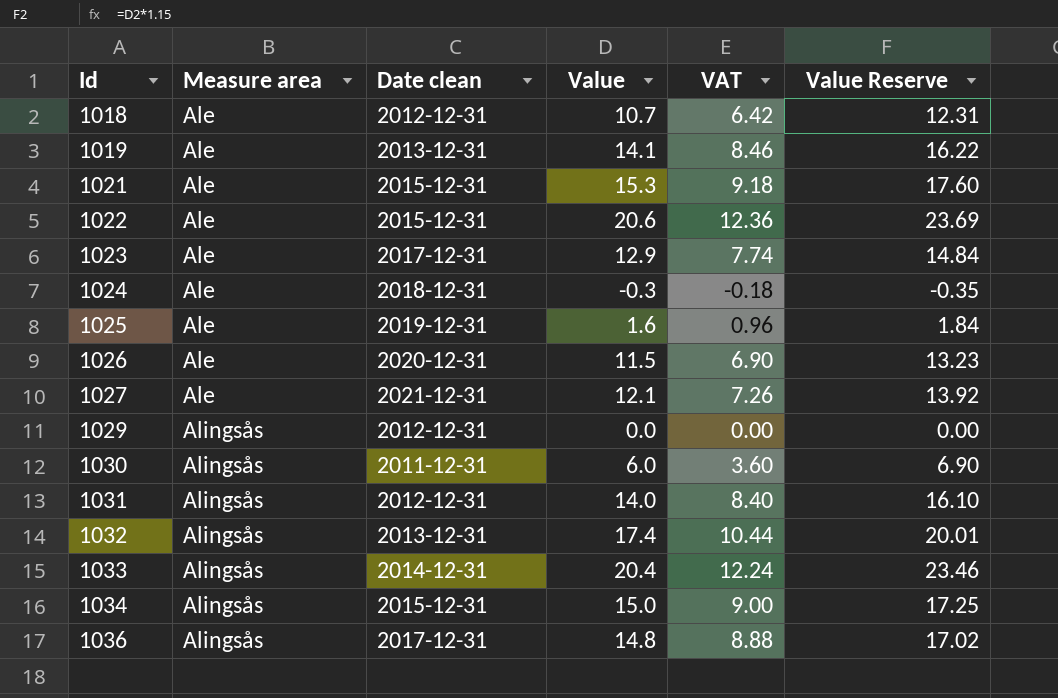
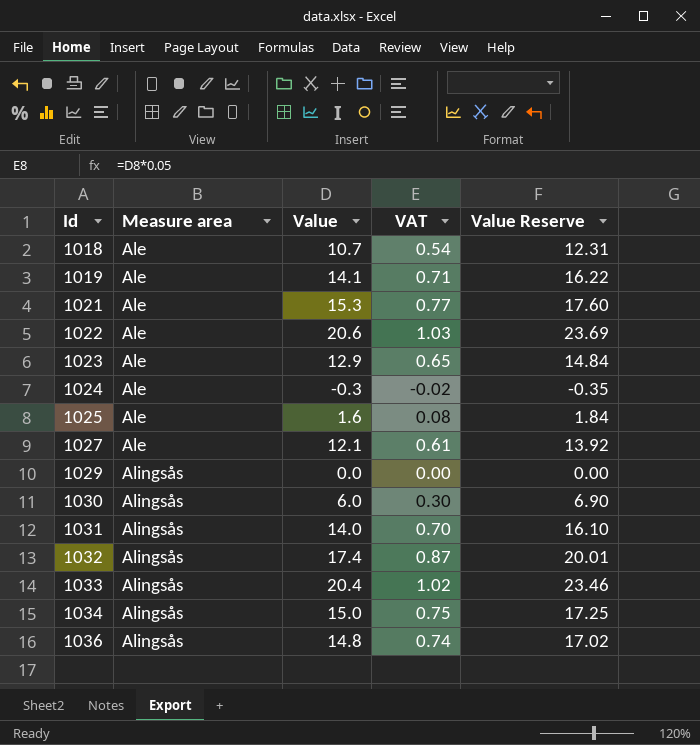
column Date clean | position: 3 -> none
column VAT | formula: [Value] * 0.6 -> [Value] * 0.05
row 1026: Ale | 2020-12-31 | 11.5 | 6.90 | 13.23 -> none

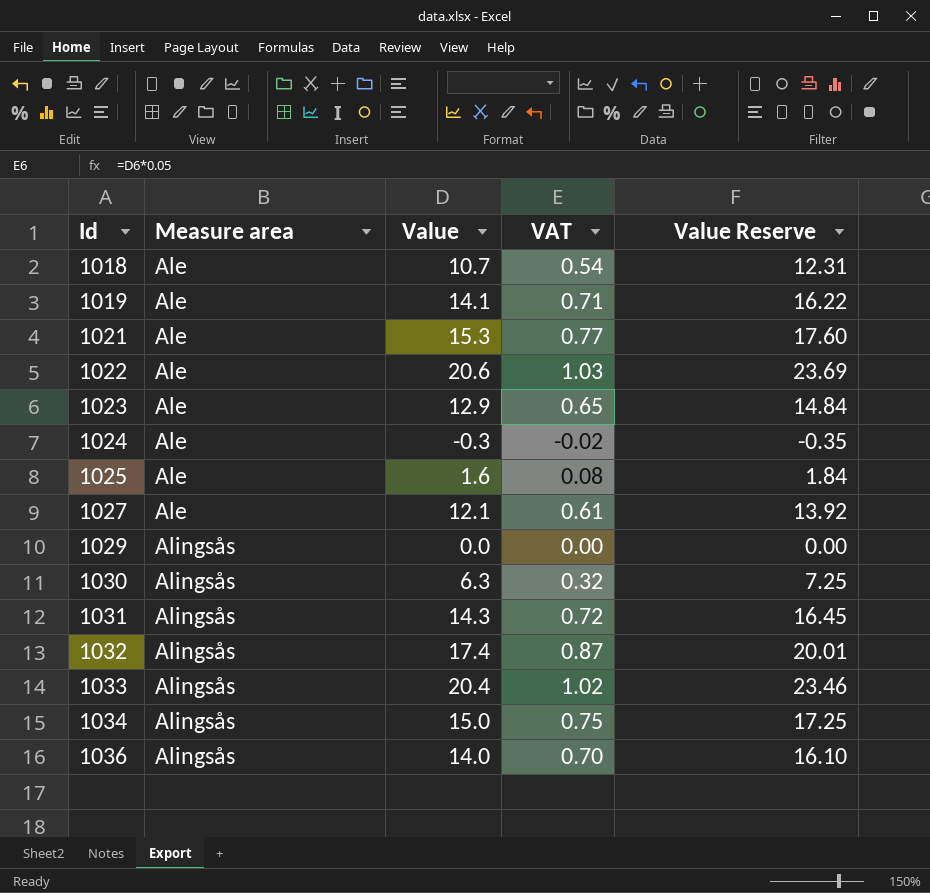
1030 | Value: 6.0 -> 6.3
1030 | VAT: 0.30 -> 0.32
1030 | Value Reserve: 6.90 -> 7.25
1031 | Value: 14.0 -> 14.3
1031 | VAT: 0.70 -> 0.72
1031 | Value Reserve: 16.10 -> 16.45
1036 | Value: 14.8 -> 14.0
1036 | VAT: 0.74 -> 0.70
1036 | Value Reserve: 17.02 -> 16.10

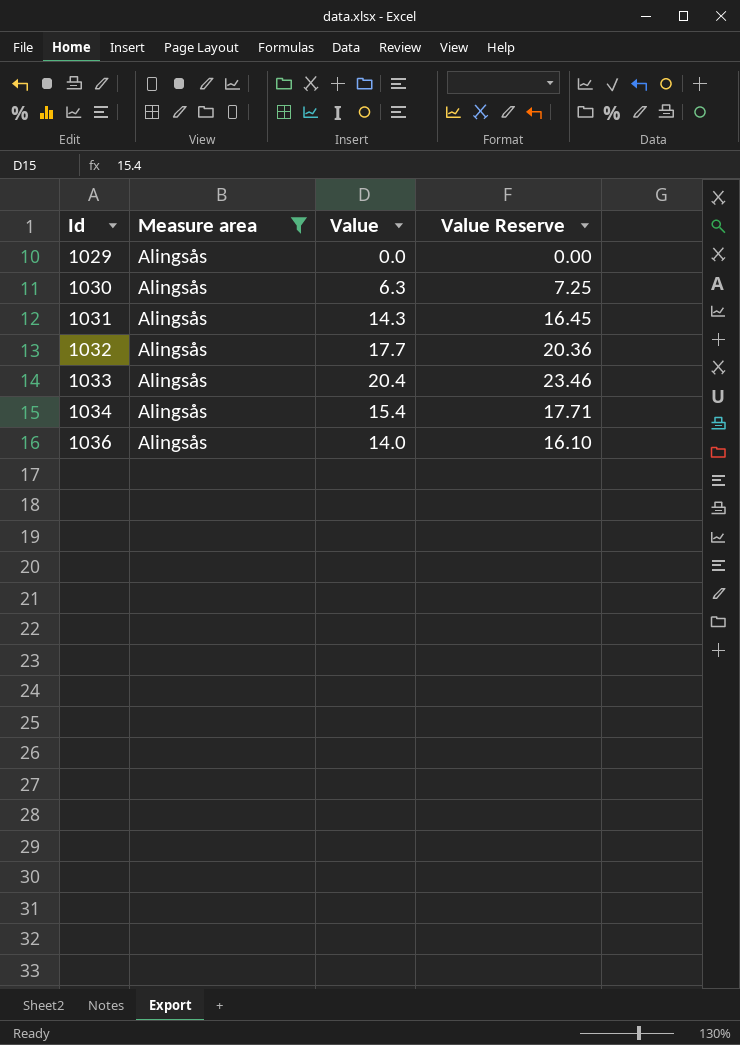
filter: none -> Measure area = Alingsås
column VAT | formula: [Value] * 0.05 -> none
1032 | Value: 17.4 -> 17.7
1032 | Value Reserve: 20.01 -> 20.36
1034 | Value: 15.0 -> 15.4
1034 | Value Reserve: 17.25 -> 17.71

